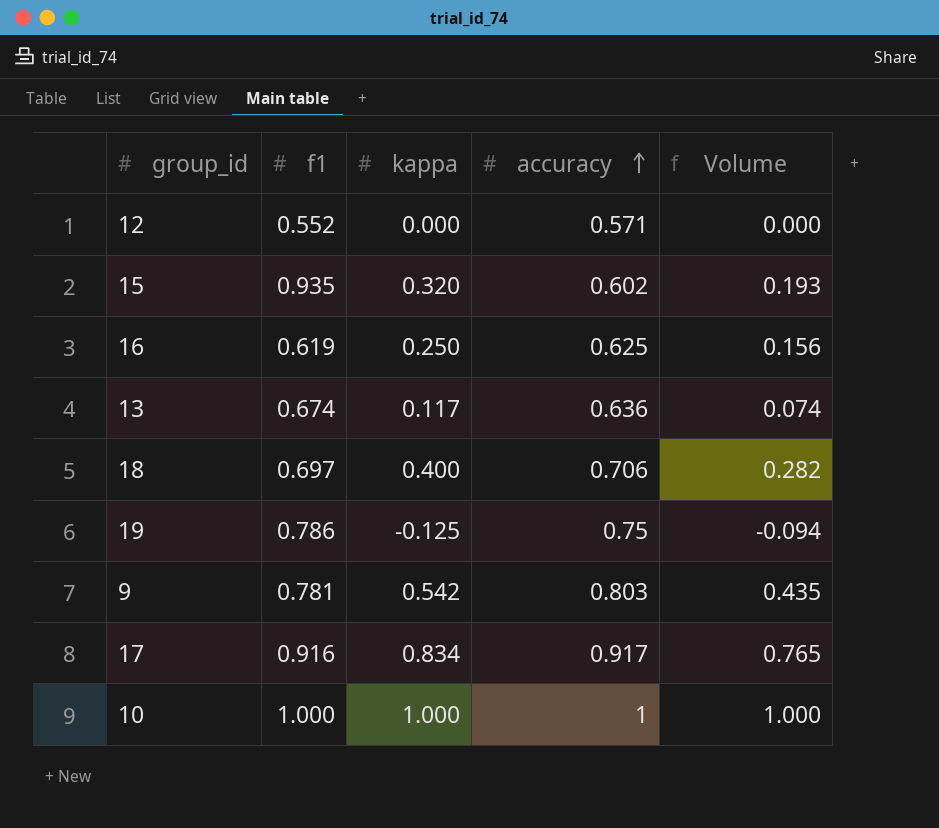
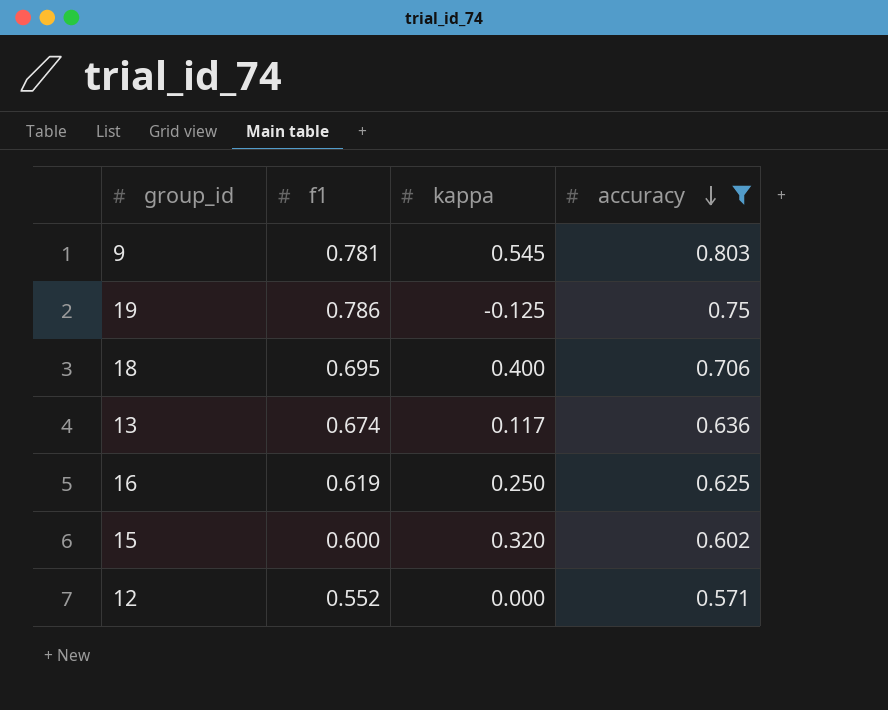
filter: none -> accuracy <= 0.803
row order: accuracy ascending -> accuracy descending
column Volume | formula: [kappa] * [accuracy] -> none
9 | kappa: 0.542 -> 0.545
18 | f1: 0.697 -> 0.695
15 | f1: 0.935 -> 0.600

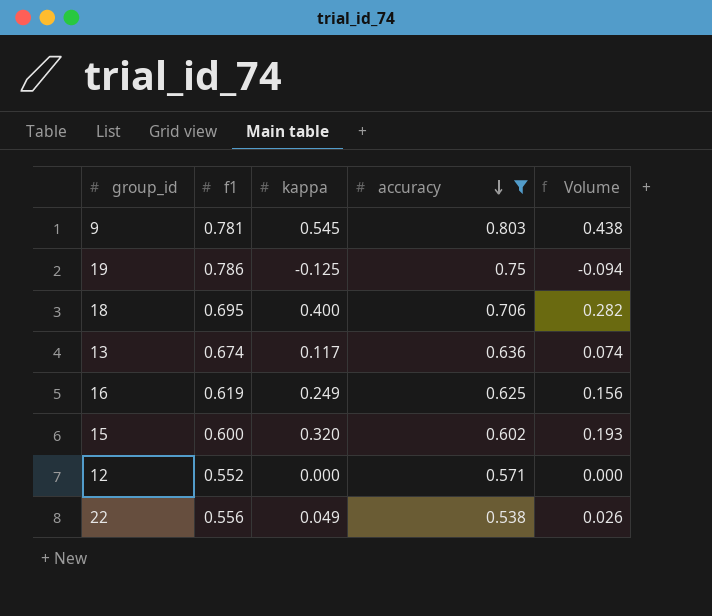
column Volume | formula: none -> [kappa] * [accuracy]
16 | kappa: 0.250 -> 0.249
row 22: none -> 0.556 | 0.049 | 0.538 | 0.026

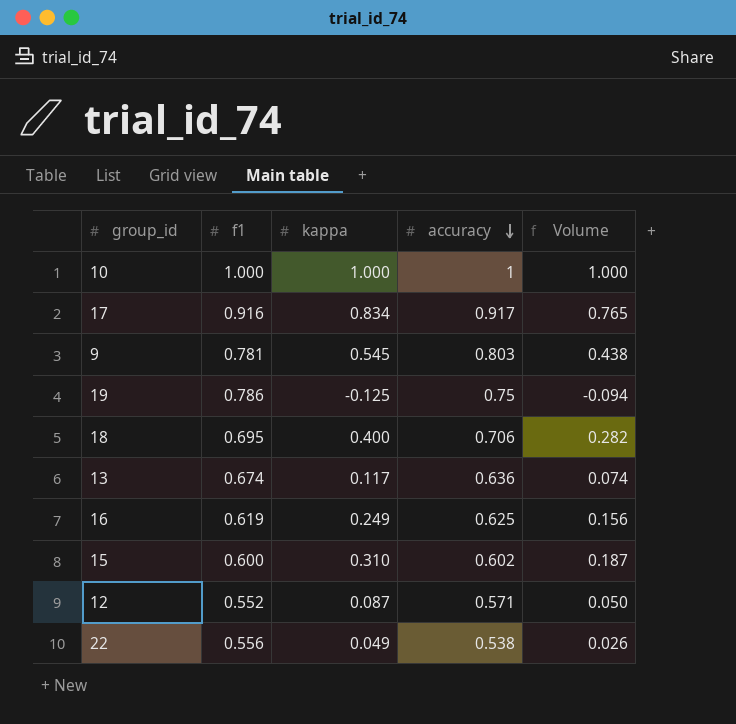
filter: accuracy <= 0.803 -> none
15 | kappa: 0.320 -> 0.310
15 | Volume: 0.193 -> 0.187
12 | kappa: 0.000 -> 0.087
12 | Volume: 0.000 -> 0.050

